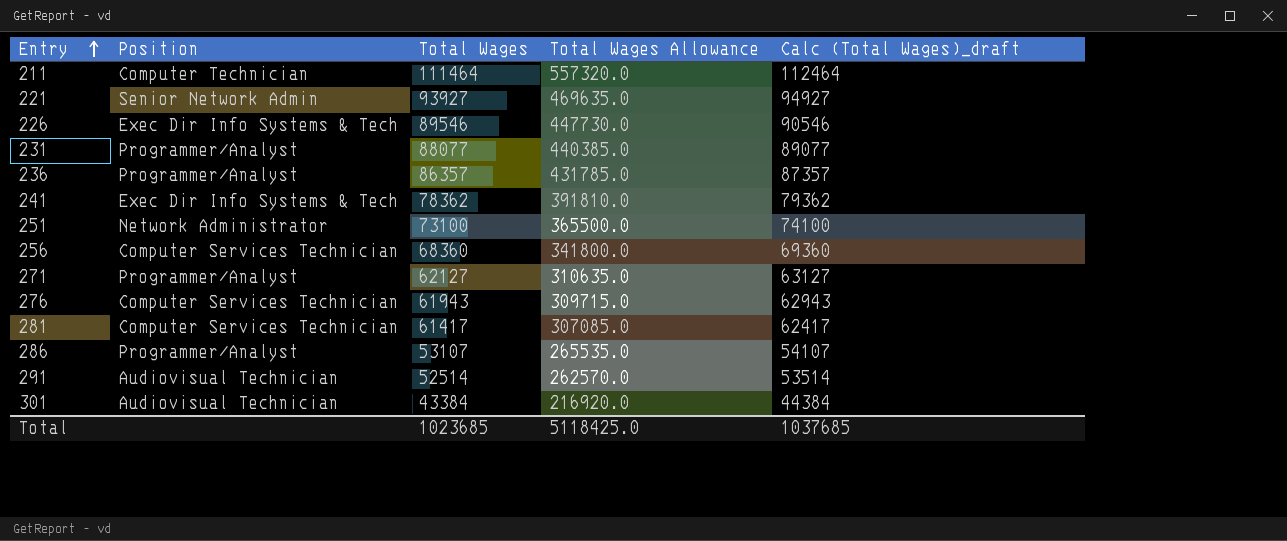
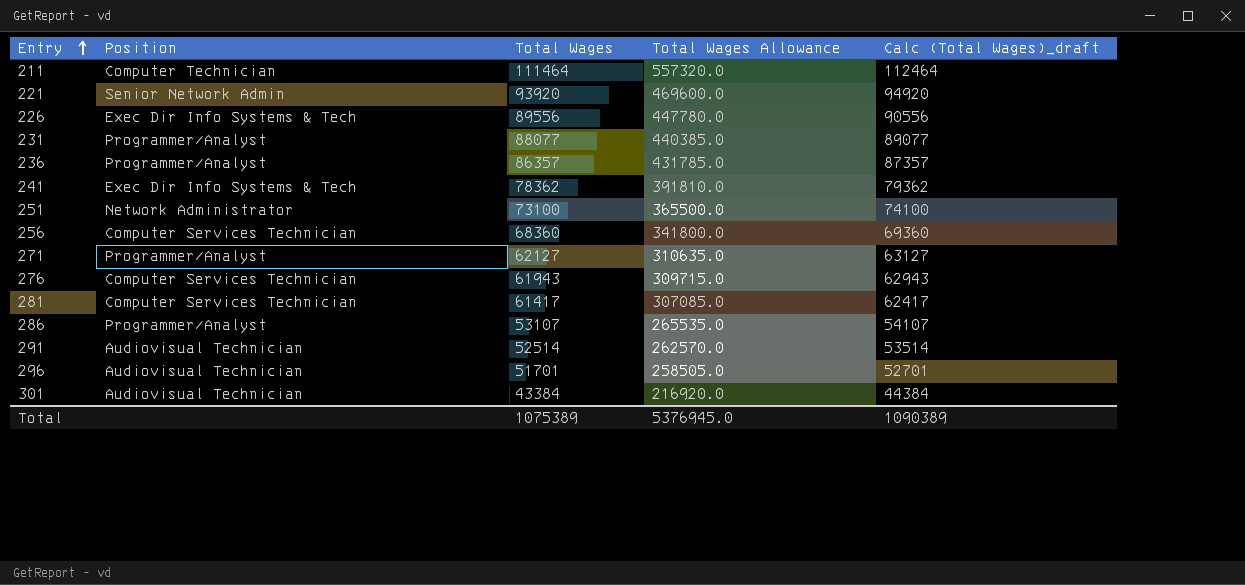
221 | Total Wages: 93927 -> 93920
221 | Total Wages Allowance: 469635.0 -> 469600.0
221 | Calc (Total Wages)_draft: 94927 -> 94920
226 | Total Wages: 89546 -> 89556
226 | Total Wages Allowance: 447730.0 -> 447780.0
226 | Calc (Total Wages)_draft: 90546 -> 90556
row 296: none -> Audiovisual Technician | 51701 | 258505.0 | 52701
Total | Total Wages: 1023685 -> 1075389
Total | Total Wages Allowance: 5118425.0 -> 5376945.0
Total | Calc (Total Wages)_draft: 1037685 -> 1090389

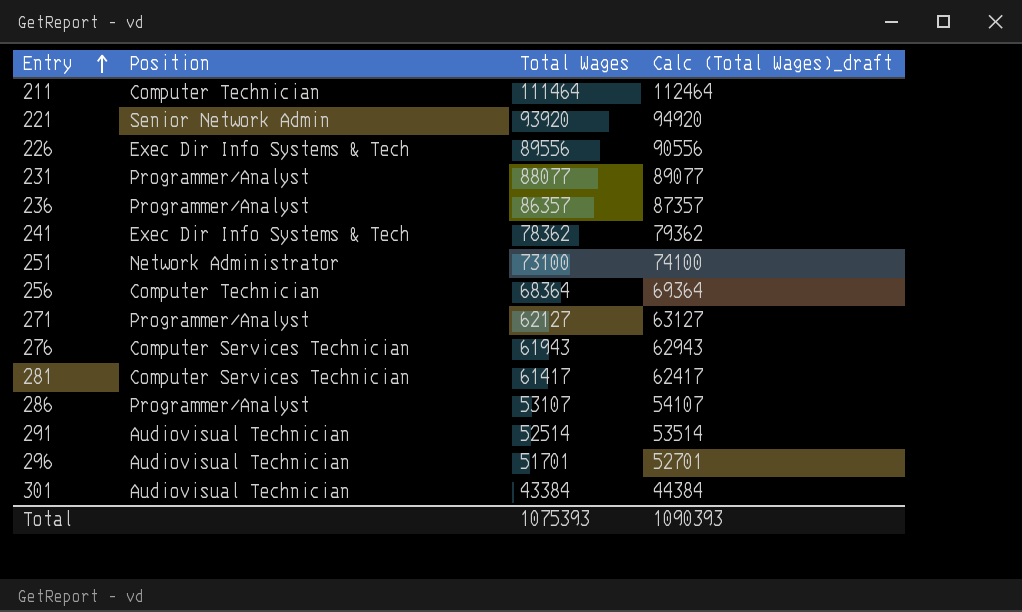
column Total Wages Allowance | formula: [Total Wages] * 5 -> none
256 | Position: Computer Services Technician -> Computer Technician
256 | Total Wages: 68360 -> 68364
256 | Calc (Total Wages)_draft: 69360 -> 69364
Total | Total Wages: 1075389 -> 1075393
Total | Calc (Total Wages)_draft: 1090389 -> 1090393

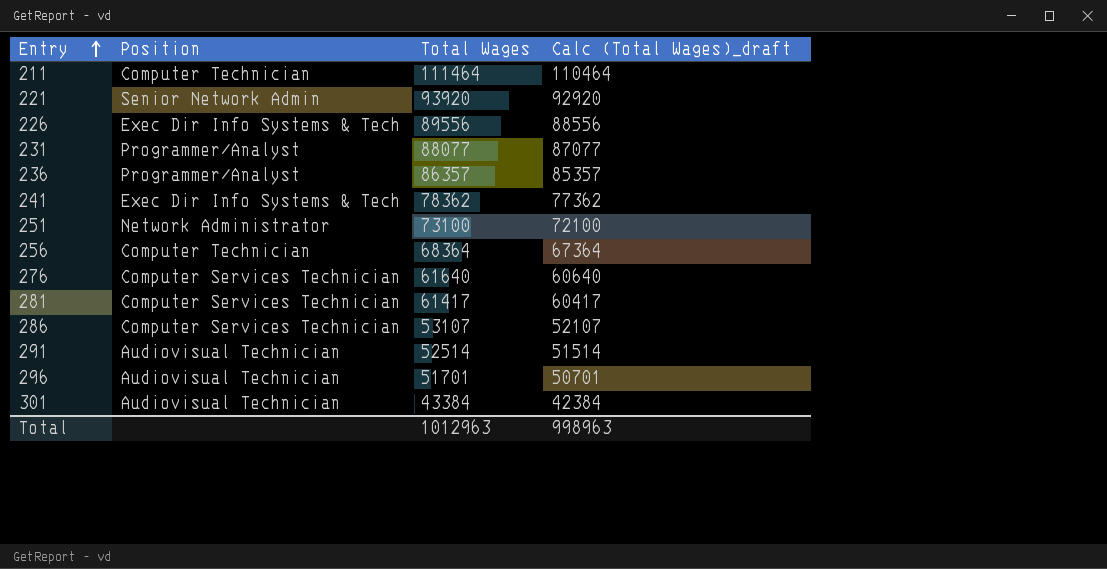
column Calc (Total Wages)_draft | formula: [Total Wages] + 1000 -> [Total Wages] - 1000
row 271: Programmer/Analyst | 62127 | 63127 -> none
276 | Total Wages: 61943 -> 61640
286 | Position: Programmer/Analyst -> Computer Services Technician
Total | Total Wages: 1075393 -> 1012963
Total | Calc (Total Wages)_draft: 1090393 -> 998963

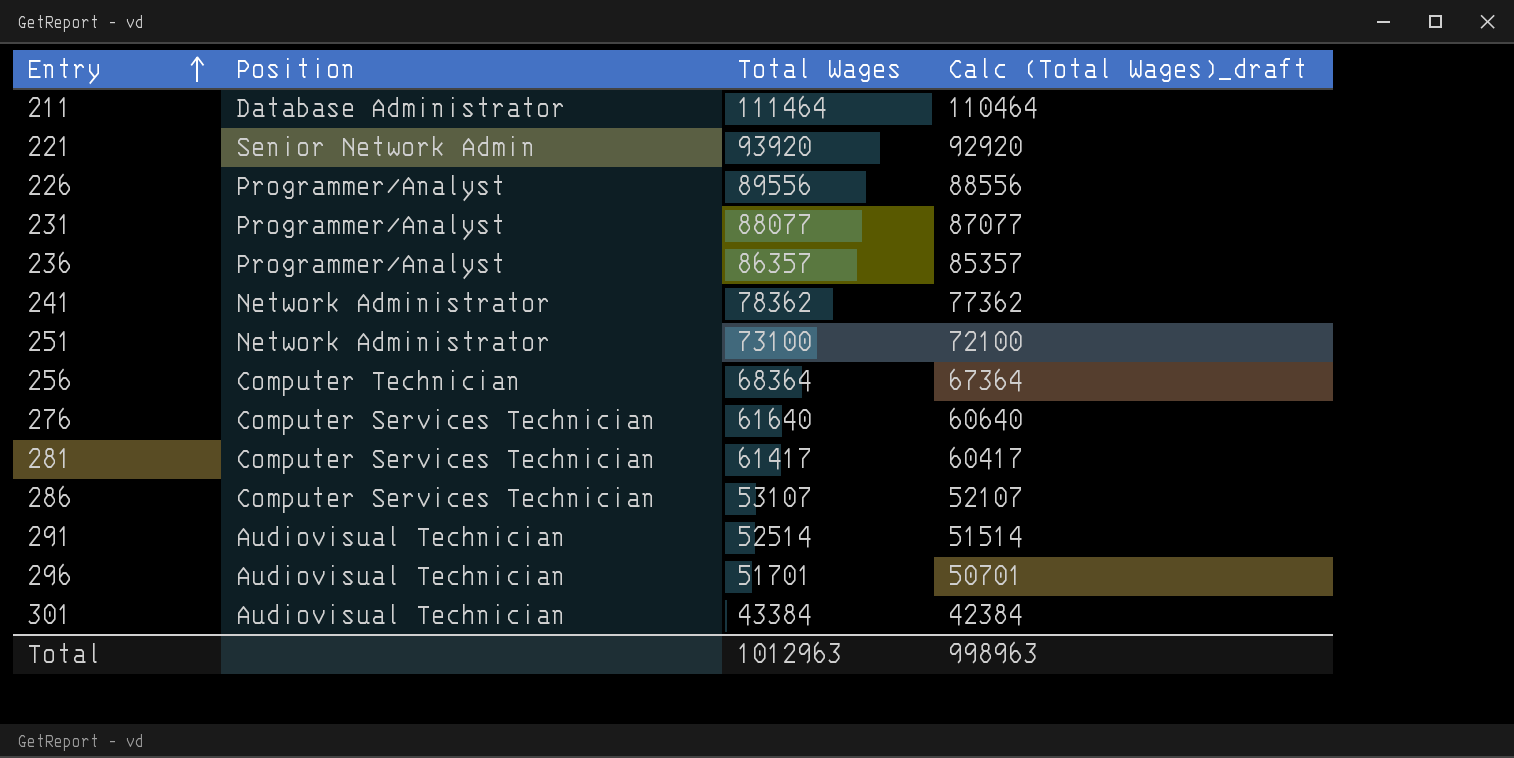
211 | Position: Computer Technician -> Database Administrator
226 | Position: Exec Dir Info Systems & Tech -> Programmer/Analyst
241 | Position: Exec Dir Info Systems & Tech -> Network Administrator

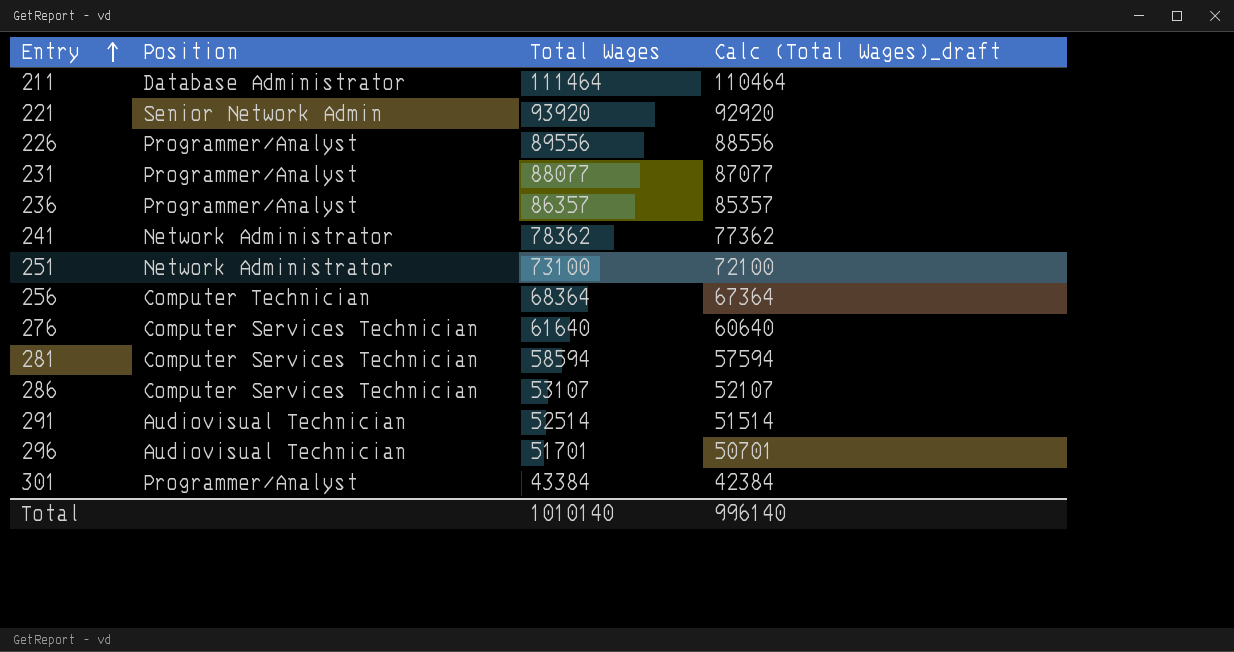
281 | Total Wages: 61417 -> 58594
281 | Calc (Total Wages)_draft: 60417 -> 57594
301 | Position: Audiovisual Technician -> Programmer/Analyst
Total | Total Wages: 1012963 -> 1010140
Total | Calc (Total Wages)_draft: 998963 -> 996140

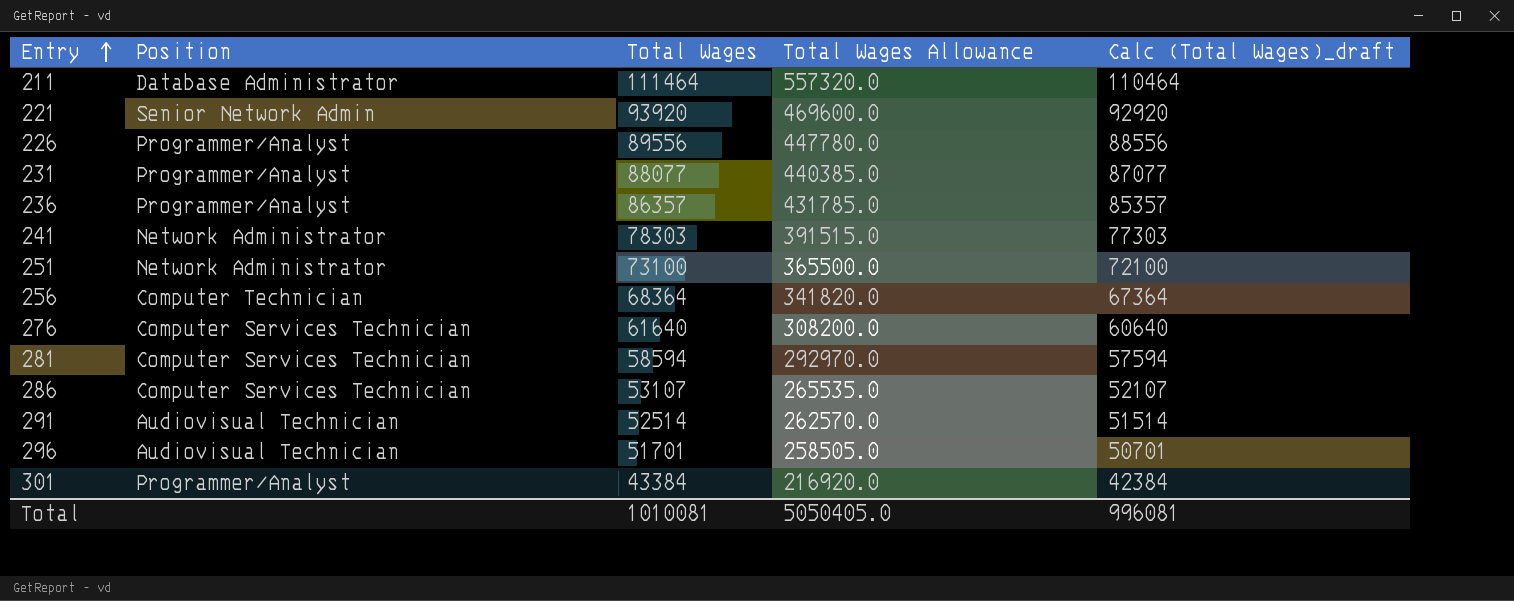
column Total Wages Allowance | formula: none -> [Total Wages] * 5
241 | Total Wages: 78362 -> 78303
241 | Calc (Total Wages)_draft: 77362 -> 77303
Total | Total Wages: 1010140 -> 1010081
Total | Calc (Total Wages)_draft: 996140 -> 996081

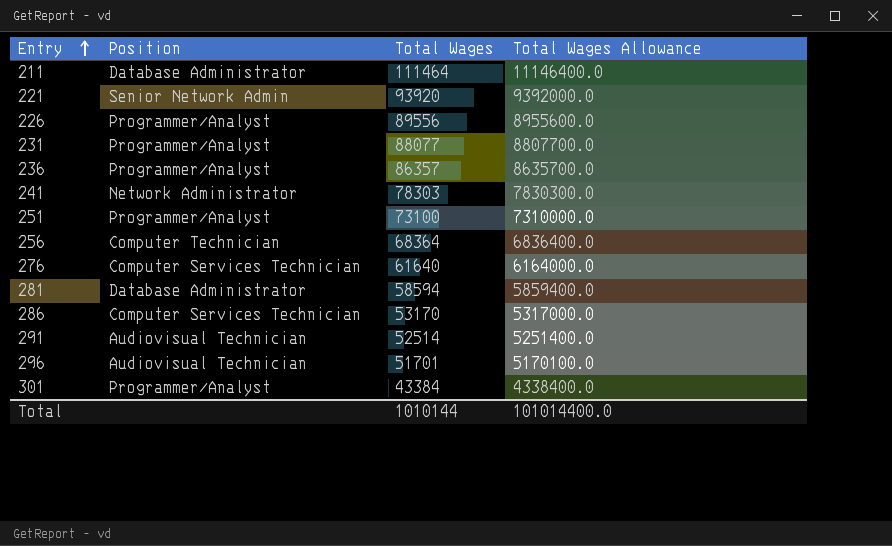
column Calc (Total Wages)_draft | formula: [Total Wages] - 1000 -> none
column Total Wages Allowance | formula: [Total Wages] * 5 -> [Total Wages] * 100
251 | Position: Network Administrator -> Programmer/Analyst
281 | Position: Computer Services Technician -> Database Administrator
286 | Total Wages: 53107 -> 53170
Total | Total Wages: 1010081 -> 1010144
Total | Total Wages Allowance: 5050405.0 -> 101014400.0

